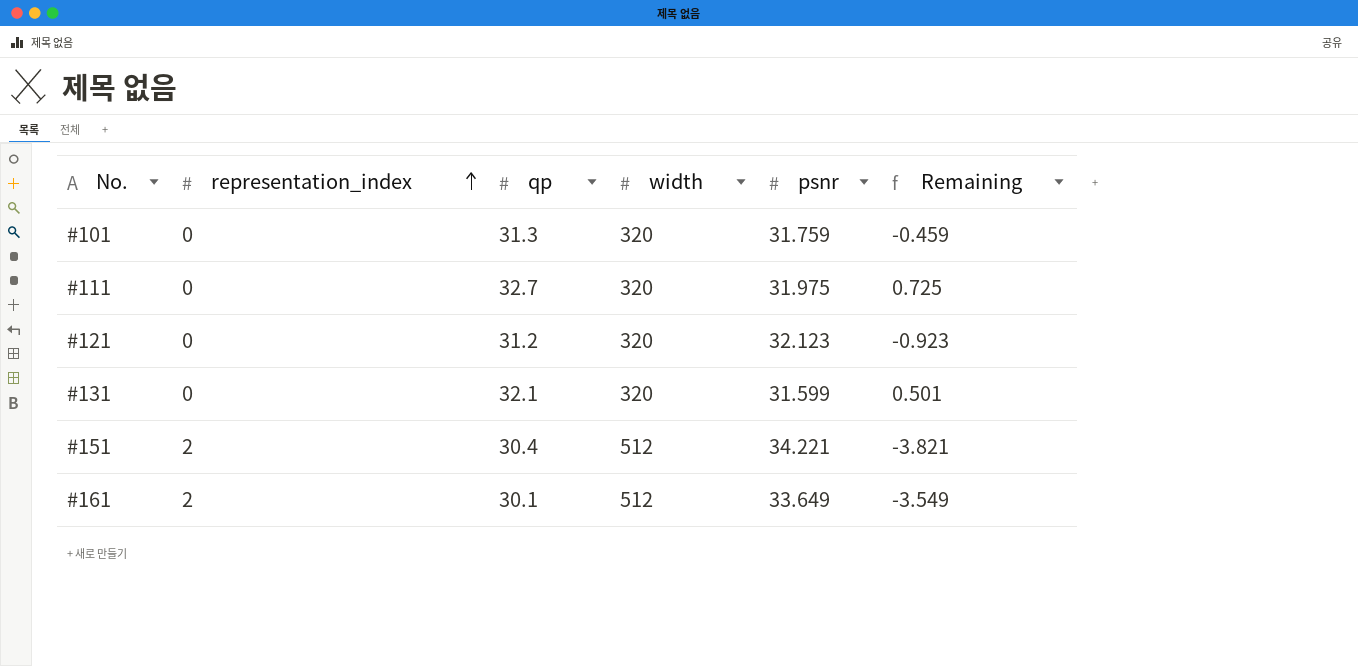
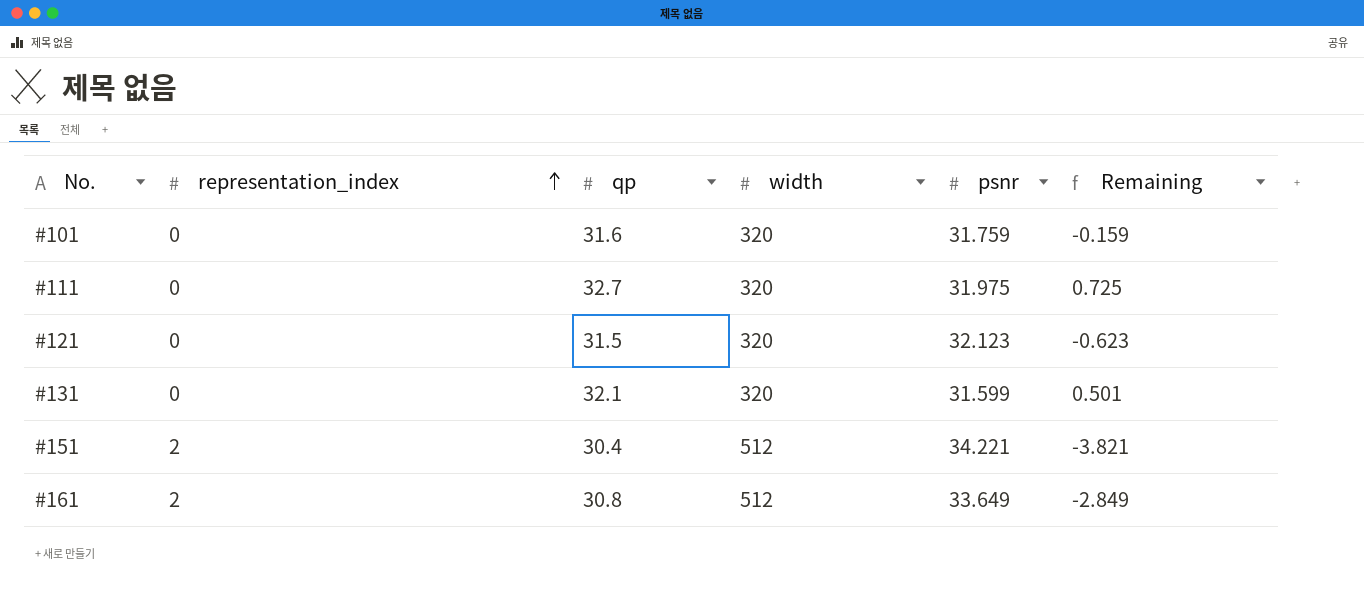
#101 | qp: 31.3 -> 31.6
#101 | Remaining: -0.459 -> -0.159
#121 | qp: 31.2 -> 31.5
#121 | Remaining: -0.923 -> -0.623
#161 | qp: 30.1 -> 30.8
#161 | Remaining: -3.549 -> -2.849

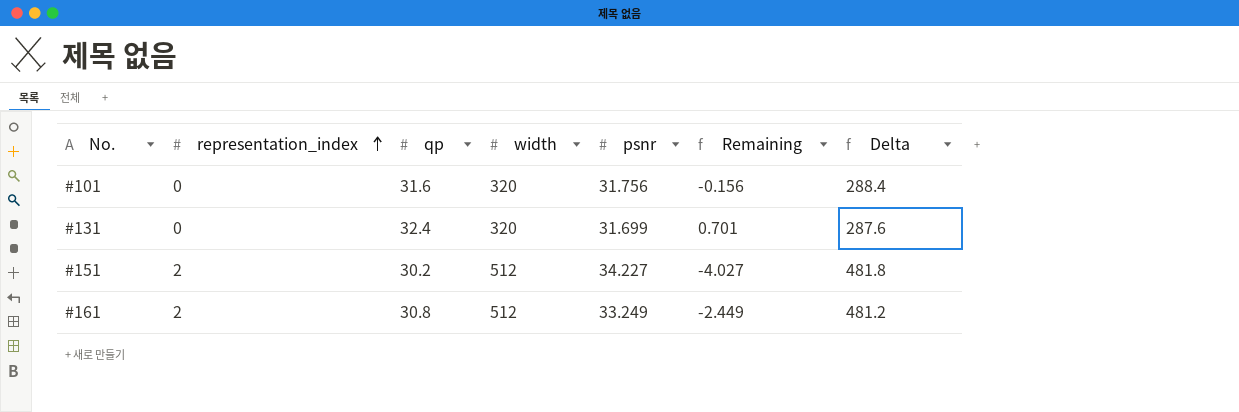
column Delta | formula: none -> [width] - [qp]
row #111: 0 | 32.7 | 320 | 31.975 | 0.725 -> none
row #121: 0 | 31.5 | 320 | 32.123 | -0.623 -> none
#101 | psnr: 31.759 -> 31.756
#101 | Remaining: -0.159 -> -0.156
#131 | qp: 32.1 -> 32.4
#131 | psnr: 31.599 -> 31.699
#131 | Remaining: 0.501 -> 0.701
#151 | qp: 30.4 -> 30.2
#151 | psnr: 34.221 -> 34.227
#151 | Remaining: -3.821 -> -4.027
#161 | psnr: 33.649 -> 33.249
#161 | Remaining: -2.849 -> -2.449

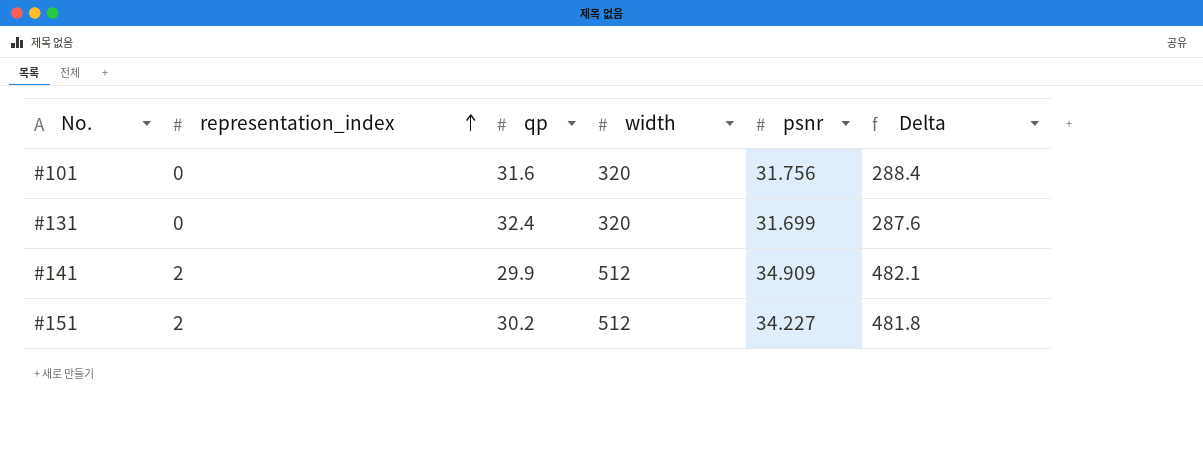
column Remaining | formula: [qp] - [psnr] -> none
row #161: 2 | 30.8 | 512 | 33.249 | -2.449 | 481.2 -> none
row #141: none -> 2 | 29.9 | 512 | 34.909 | 482.1

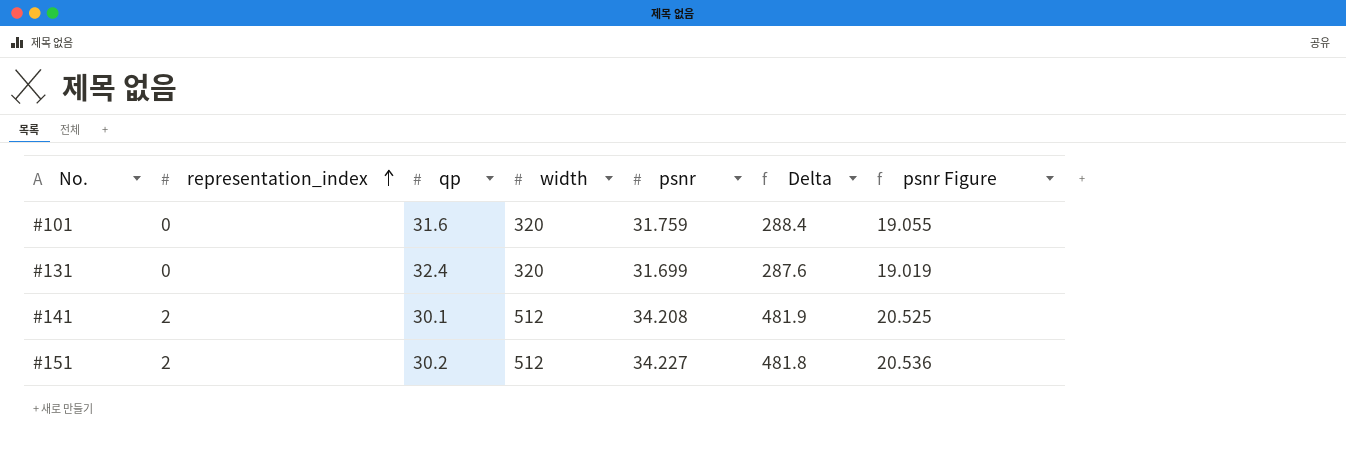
column psnr Figure | formula: none -> [psnr] * 0.6
#101 | psnr: 31.756 -> 31.759
#141 | qp: 29.9 -> 30.1
#141 | psnr: 34.909 -> 34.208
#141 | Delta: 482.1 -> 481.9

